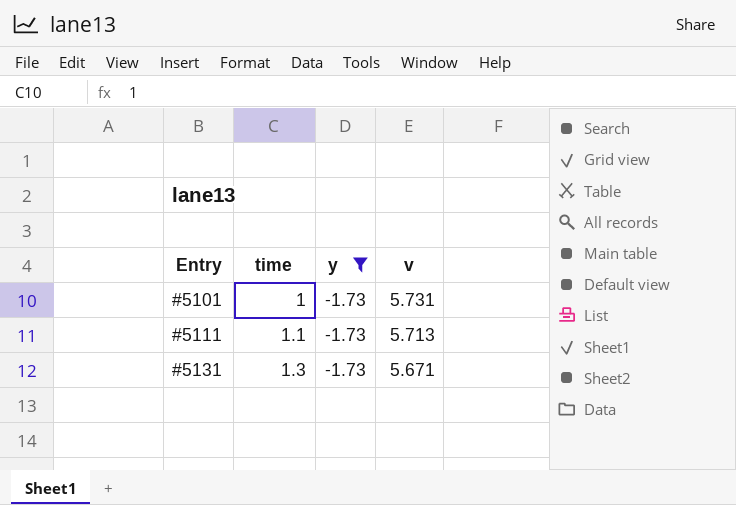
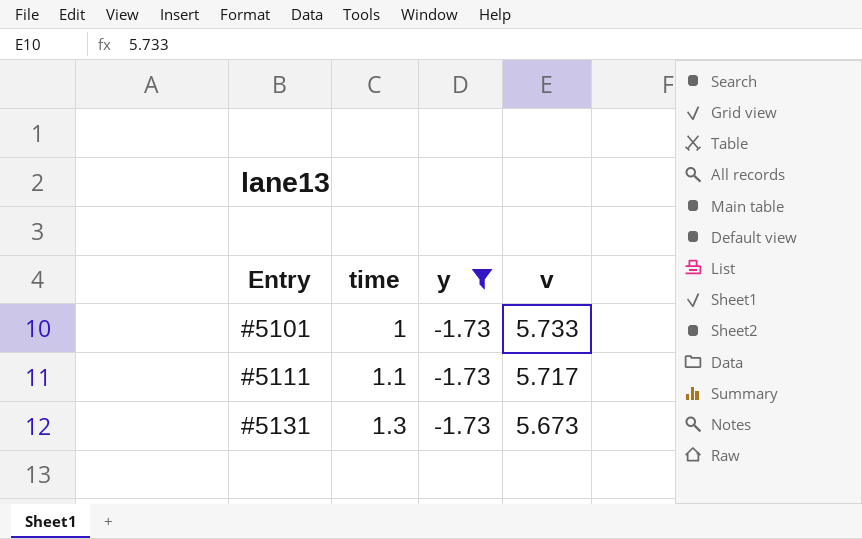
#5101 | v: 5.731 -> 5.733
#5111 | v: 5.713 -> 5.717
#5131 | v: 5.671 -> 5.673

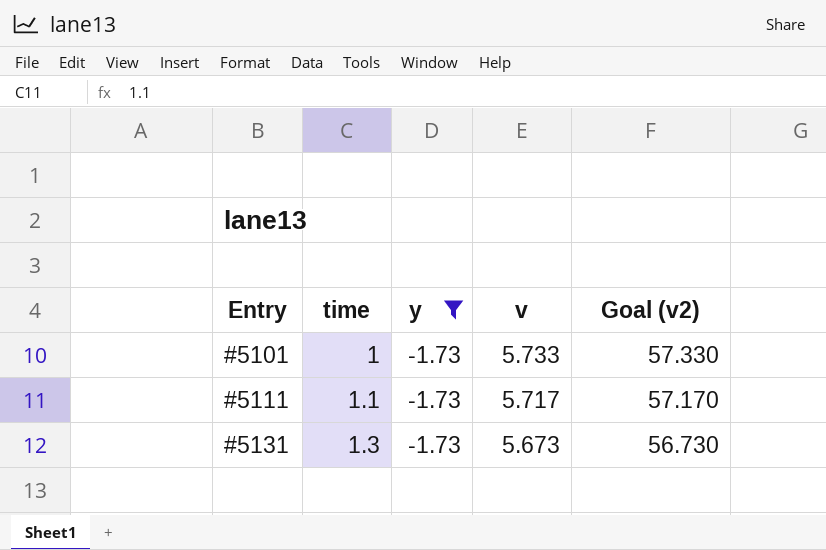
column Goal (v2) | formula: none -> [v] * 10

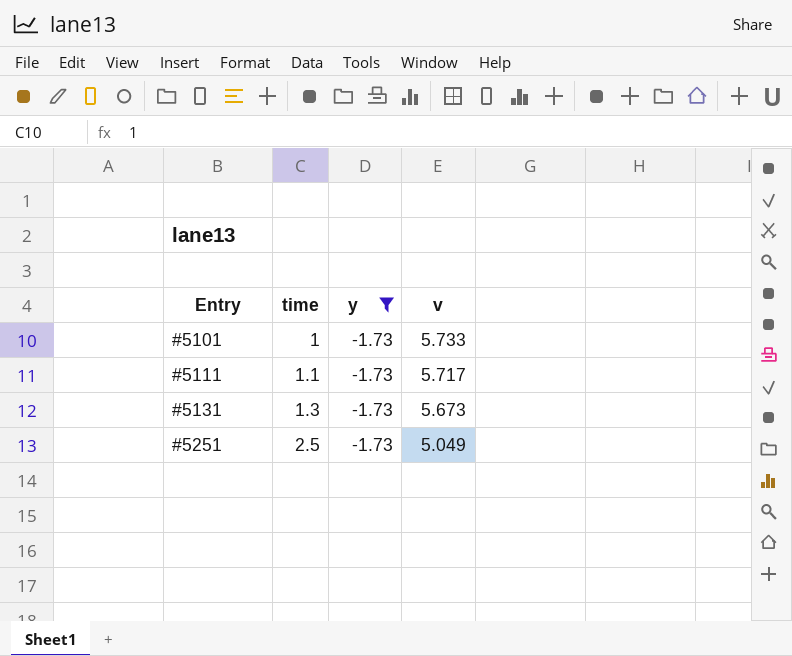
column Goal (v2) | formula: [v] * 10 -> none
row #5251: none -> 2.5 | -1.73 | 5.049

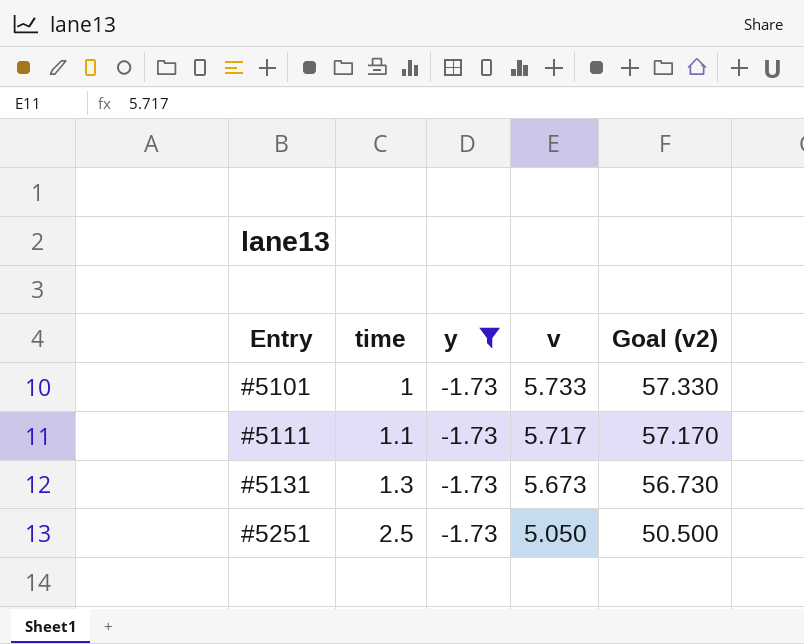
column Goal (v2) | formula: none -> [v] * 10
#5251 | v: 5.049 -> 5.050

